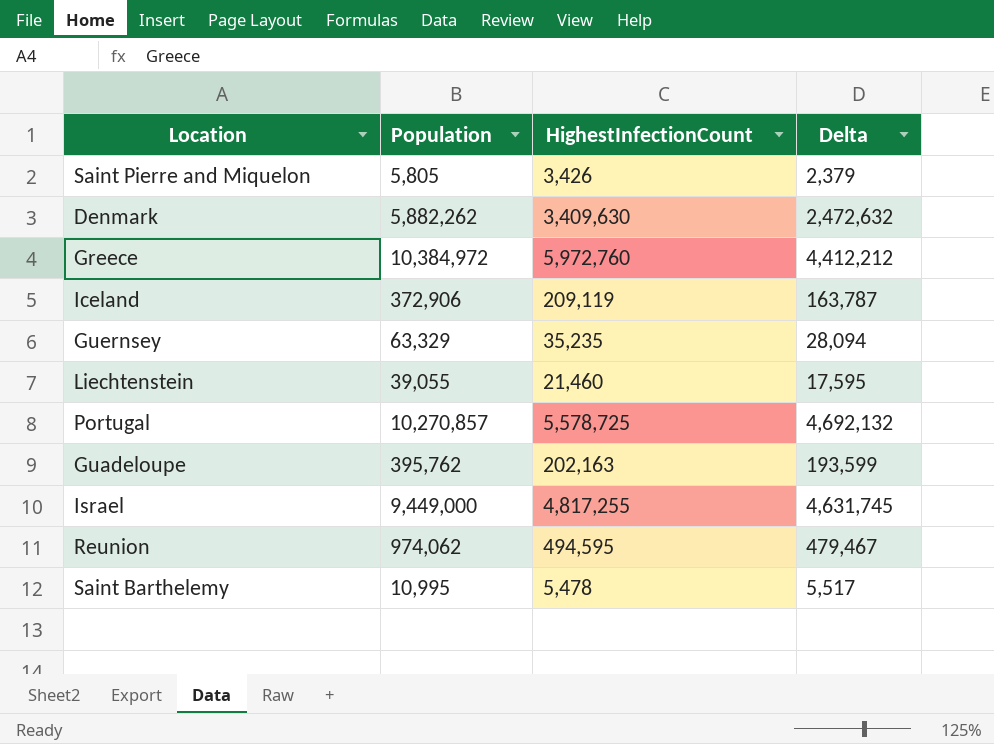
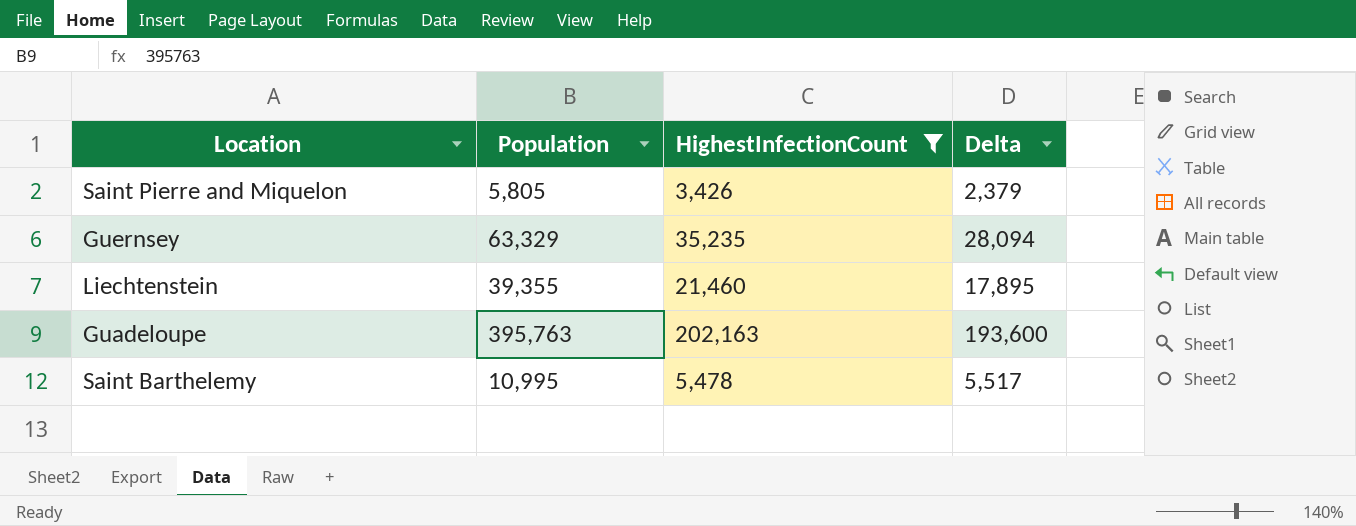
filter: none -> HighestInfectionCount <= 202,163
Liechtenstein | Population: 39,055 -> 39,355
Liechtenstein | Delta: 17,595 -> 17,895
Guadeloupe | Population: 395,762 -> 395,763
Guadeloupe | Delta: 193,599 -> 193,600

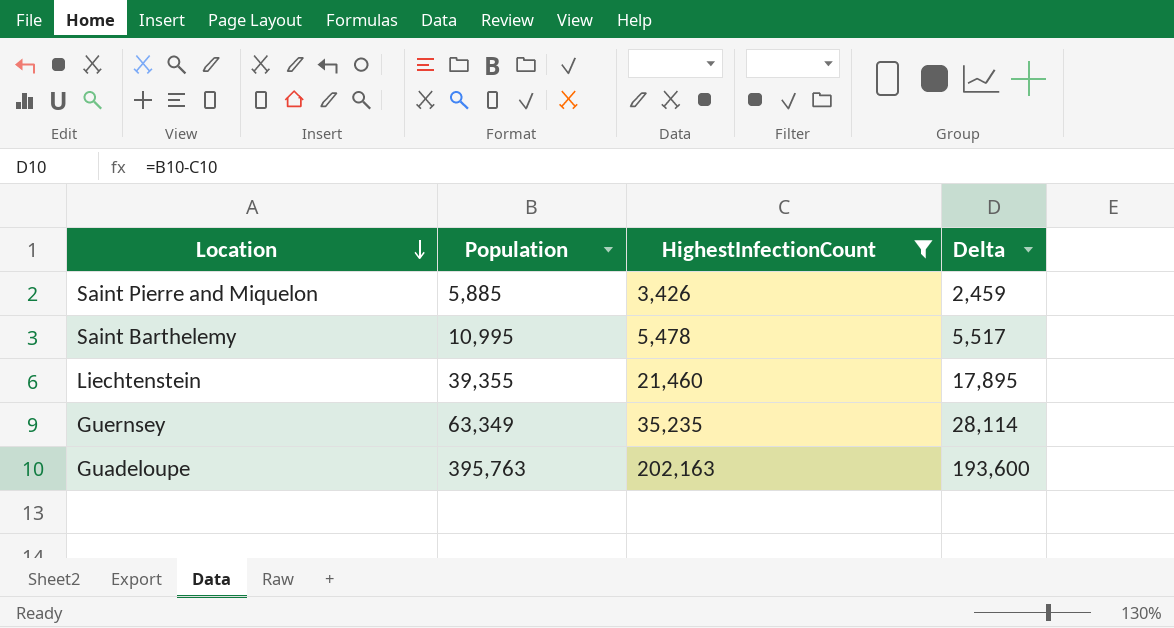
row order: none -> Location descending
Saint Pierre and Miquelon | Population: 5,805 -> 5,885
Saint Pierre and Miquelon | Delta: 2,379 -> 2,459
Guernsey | Population: 63,329 -> 63,349
Guernsey | Delta: 28,094 -> 28,114

